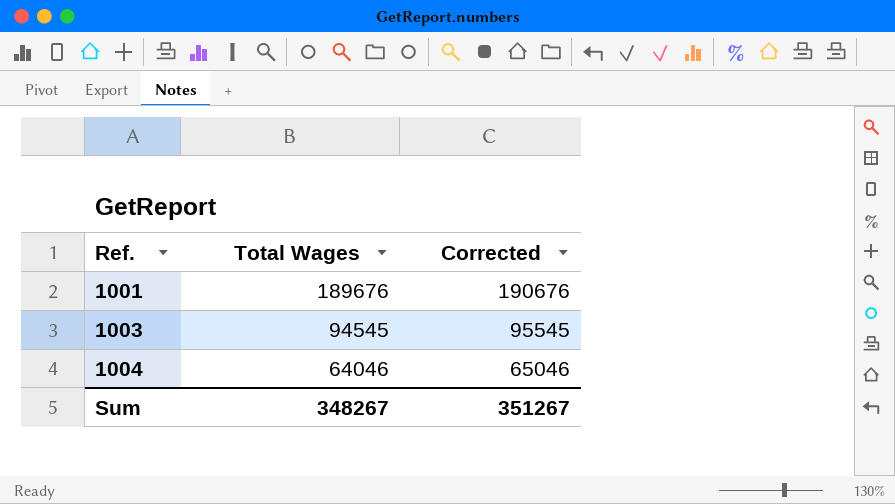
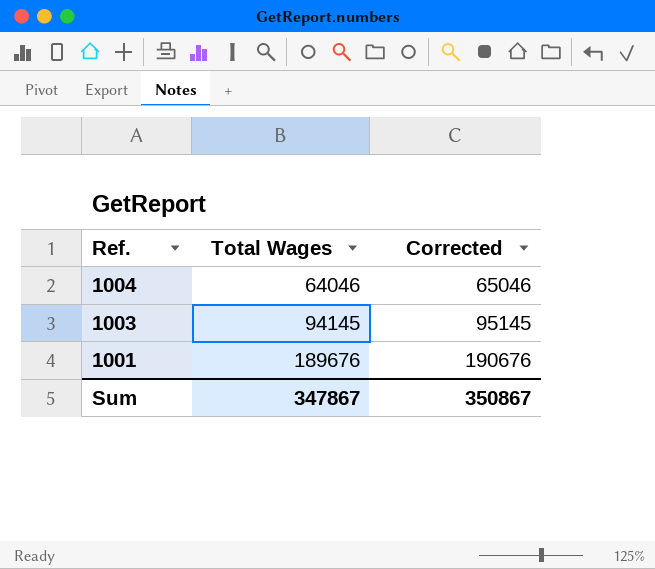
row order: Ref. ascending -> Ref. descending
1003 | Total Wages: 94545 -> 94145
1003 | Corrected: 95545 -> 95145
Sum | Total Wages: 348267 -> 347867
Sum | Corrected: 351267 -> 350867

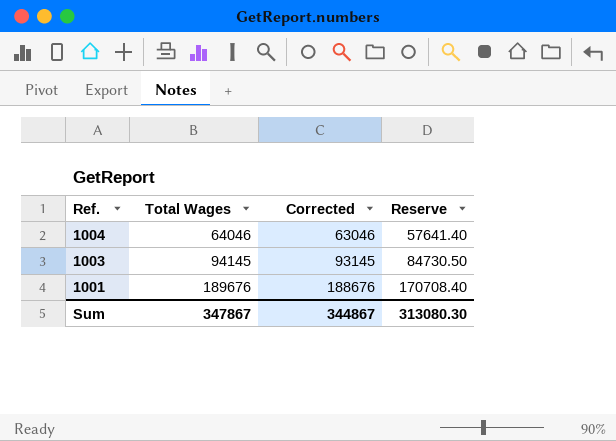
column Corrected | formula: [Total Wages] + 1000 -> [Total Wages] - 1000
column Reserve | formula: none -> [Total Wages] * 0.9
Sum | Corrected: 350867 -> 344867

